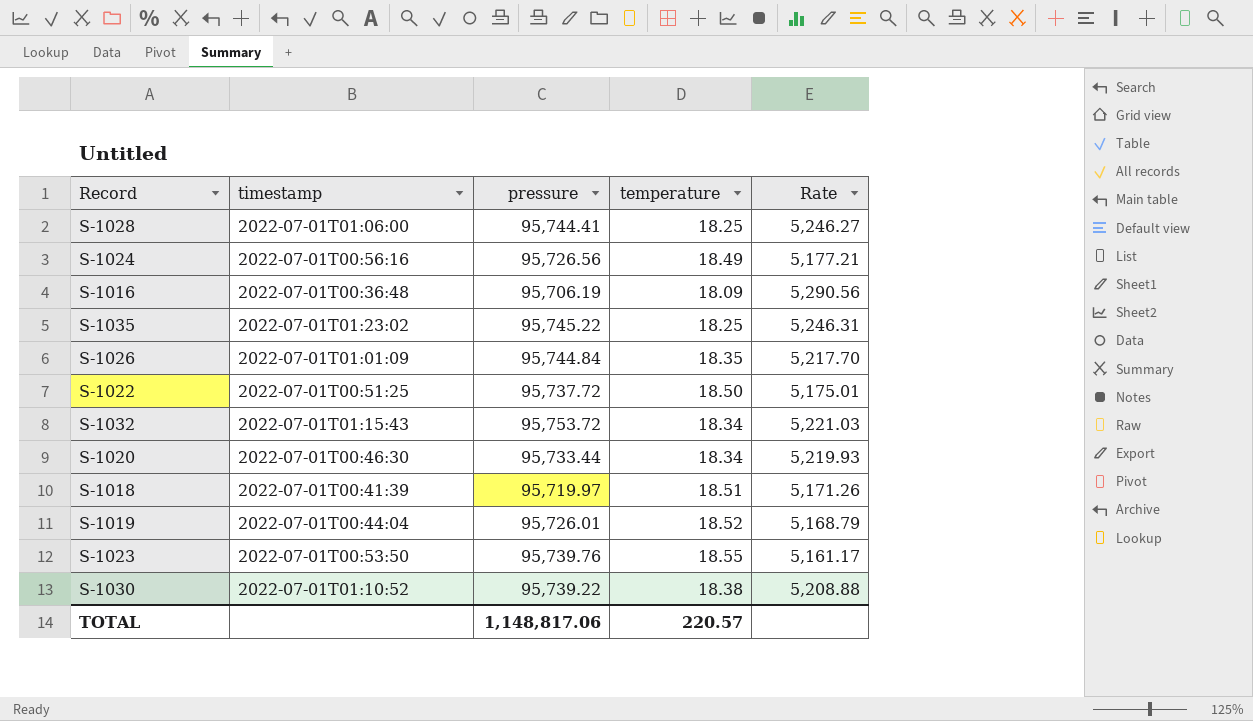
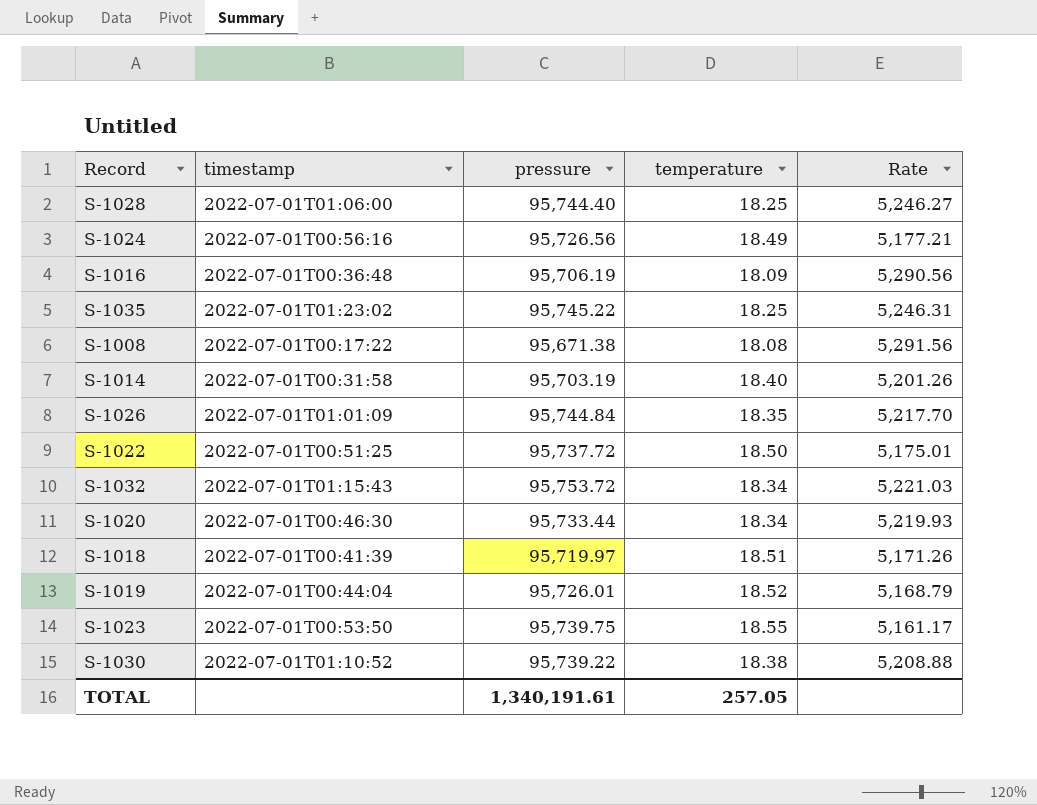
S-1028 | pressure: 95,744.41 -> 95,744.40
row S-1008: none -> 2022-07-01T00:17:22 | 95,671.38 | 18.08 | 5,291.56
row S-1014: none -> 2022-07-01T00:31:58 | 95,703.19 | 18.40 | 5,201.26
S-1023 | pressure: 95,739.76 -> 95,739.75
TOTAL | pressure: 1,148,817.06 -> 1,340,191.61
TOTAL | temperature: 220.57 -> 257.05

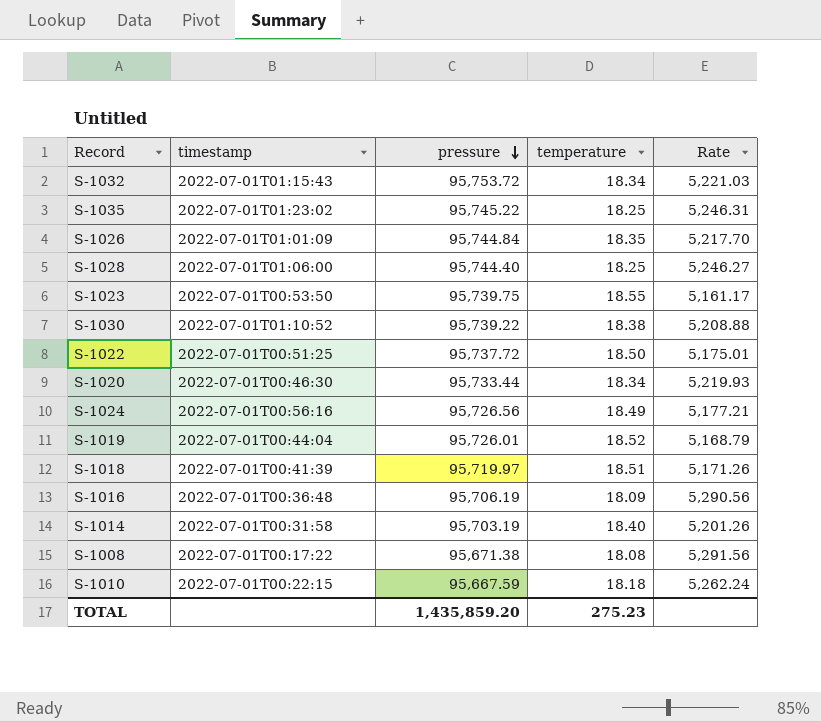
row order: none -> pressure descending
row S-1010: none -> 2022-07-01T00:22:15 | 95,667.59 | 18.18 | 5,262.24
TOTAL | pressure: 1,340,191.61 -> 1,435,859.20
TOTAL | temperature: 257.05 -> 275.23

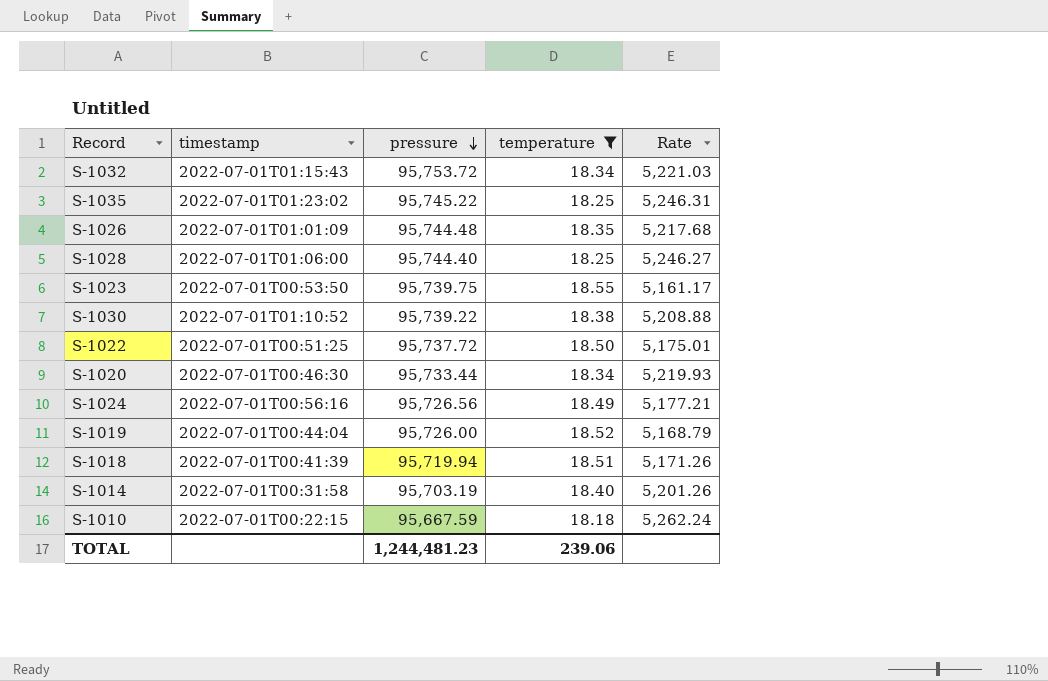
filter: none -> temperature >= 18.18
S-1026 | pressure: 95,744.84 -> 95,744.48
S-1026 | Rate: 5,217.70 -> 5,217.68
S-1019 | pressure: 95,726.01 -> 95,726.00
S-1018 | pressure: 95,719.97 -> 95,719.94
TOTAL | pressure: 1,435,859.20 -> 1,244,481.23
TOTAL | temperature: 275.23 -> 239.06

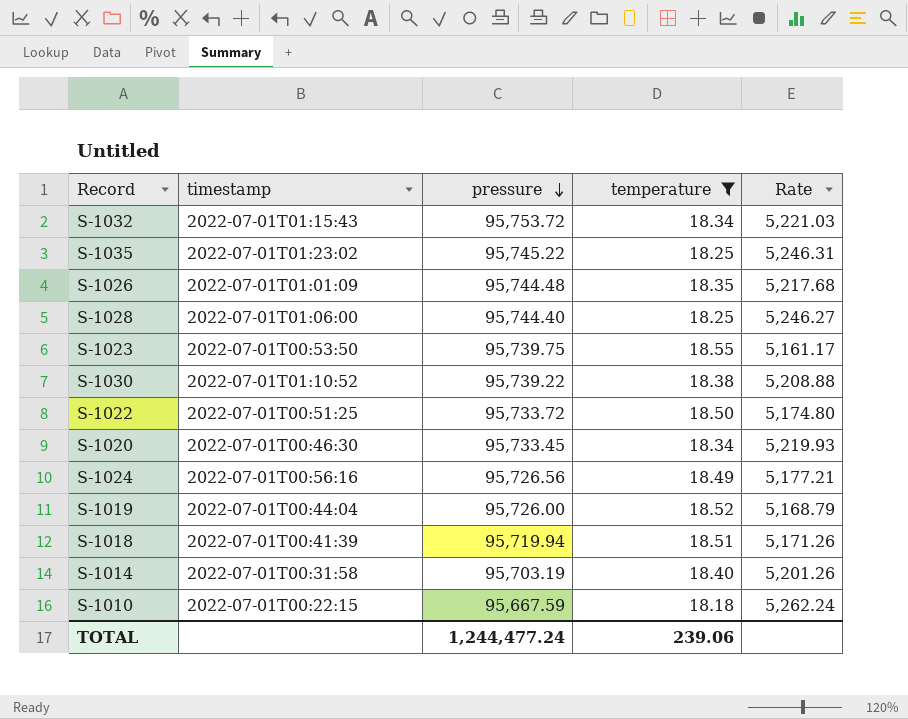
S-1022 | pressure: 95,737.72 -> 95,733.72
S-1022 | Rate: 5,175.01 -> 5,174.80
S-1020 | pressure: 95,733.44 -> 95,733.45
TOTAL | pressure: 1,244,481.23 -> 1,244,477.24

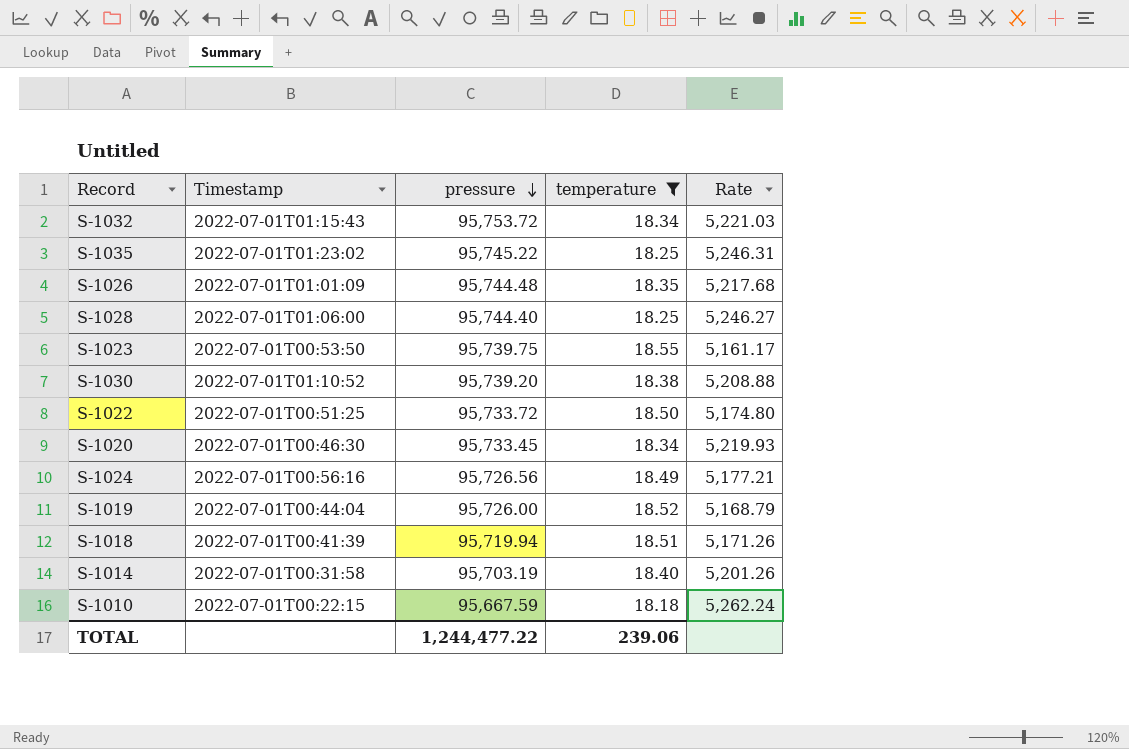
column name: timestamp -> Timestamp
S-1030 | pressure: 95,739.22 -> 95,739.20
TOTAL | pressure: 1,244,477.24 -> 1,244,477.22

